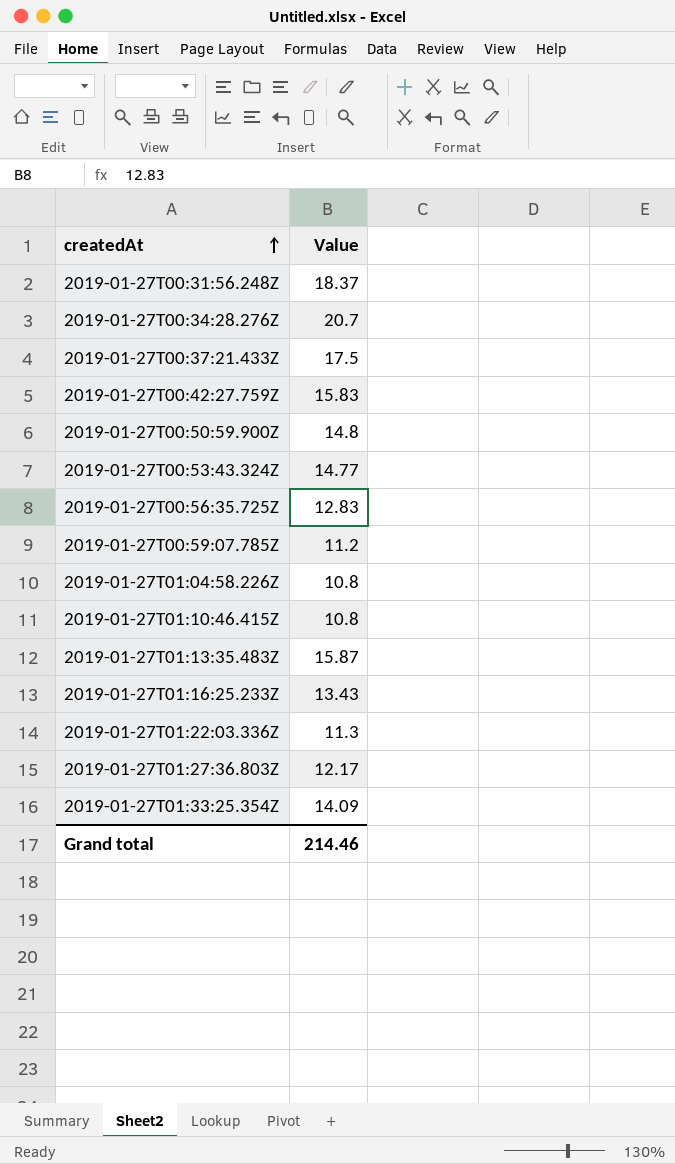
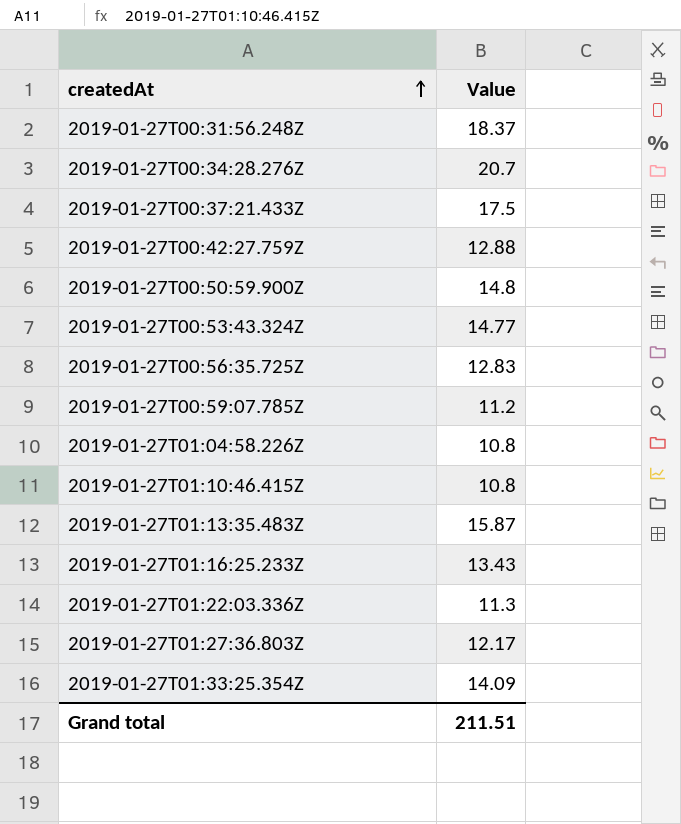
2019-01-27T00:42:27.759Z | Value: 15.83 -> 12.88
Grand total | Value: 214.46 -> 211.51

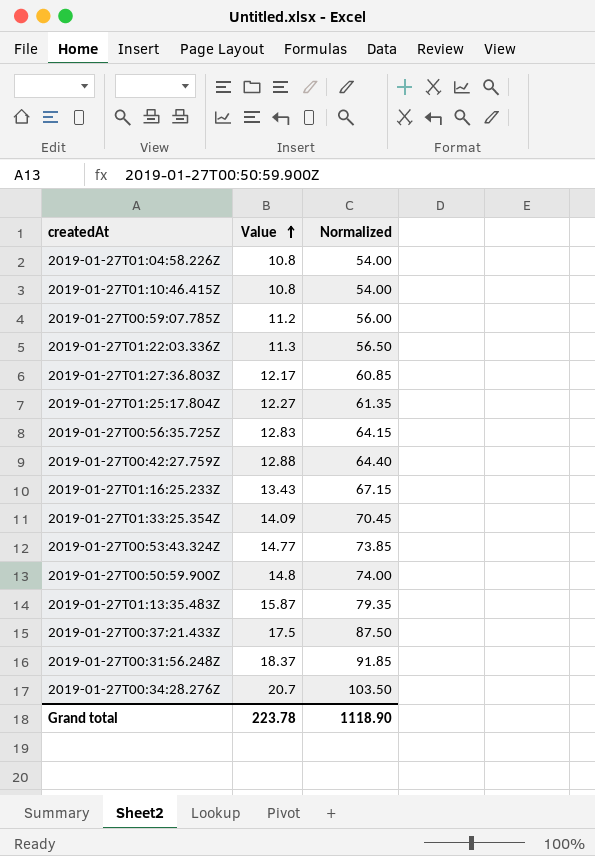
row order: createdAt ascending -> Value ascending
column Normalized | formula: none -> [Value] * 5
row 2019-01-27T01:25:17.804Z: none -> 12.27 | 61.35
Grand total | Value: 211.51 -> 223.78

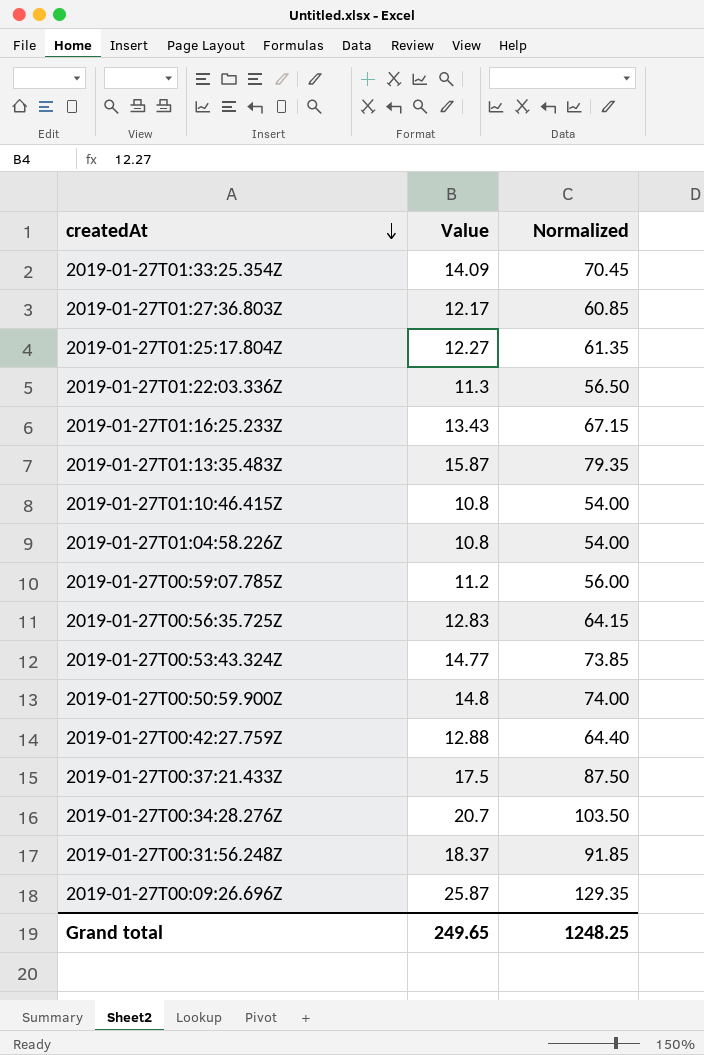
row order: Value ascending -> createdAt descending
row 2019-01-27T00:09:26.696Z: none -> 25.87 | 129.35
Grand total | Value: 223.78 -> 249.65
Grand total | Normalized: 1118.90 -> 1248.25

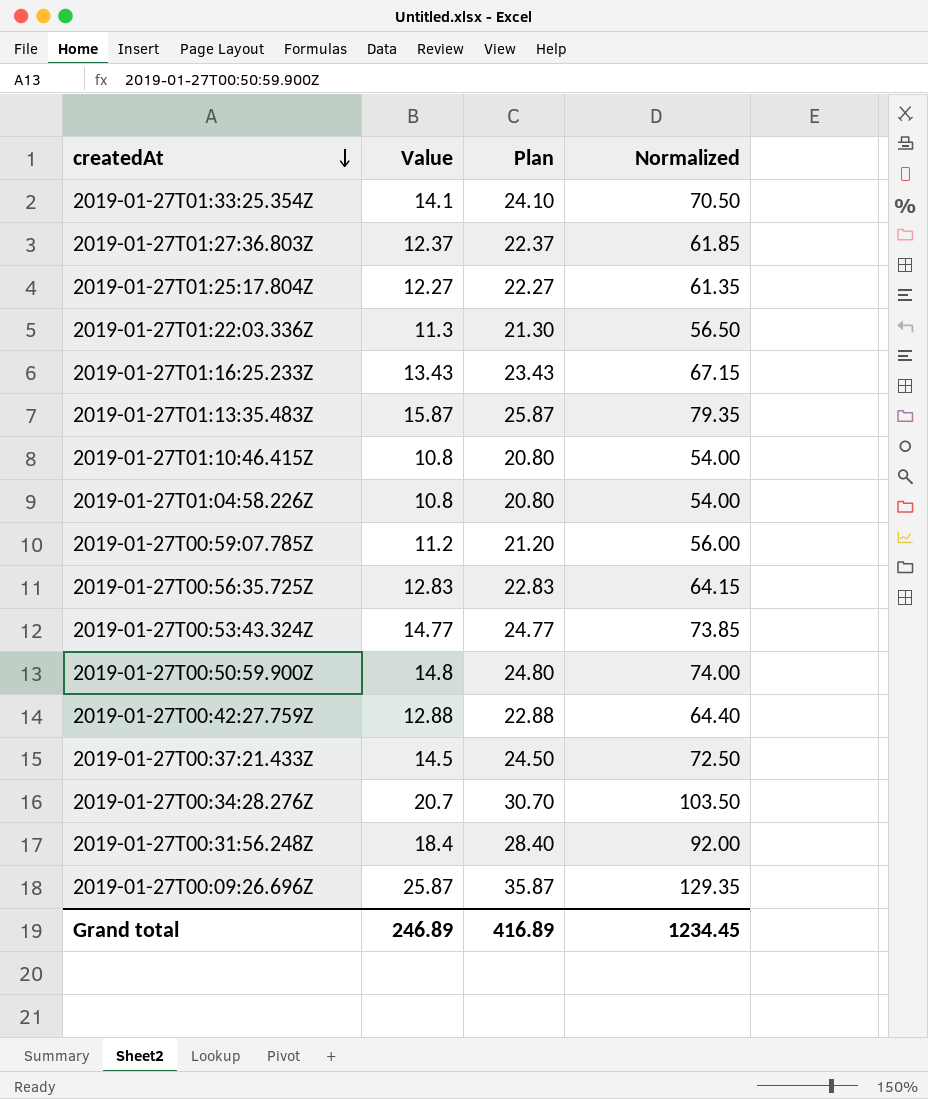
column Plan | formula: none -> [Value] + 10
2019-01-27T01:33:25.354Z | Value: 14.09 -> 14.1
2019-01-27T01:33:25.354Z | Normalized: 70.45 -> 70.50
2019-01-27T01:27:36.803Z | Value: 12.17 -> 12.37
2019-01-27T01:27:36.803Z | Normalized: 60.85 -> 61.85
2019-01-27T00:37:21.433Z | Value: 17.5 -> 14.5
2019-01-27T00:37:21.433Z | Normalized: 87.50 -> 72.50
2019-01-27T00:31:56.248Z | Value: 18.37 -> 18.4
2019-01-27T00:31:56.248Z | Normalized: 91.85 -> 92.00
Grand total | Value: 249.65 -> 246.89
Grand total | Normalized: 1248.25 -> 1234.45

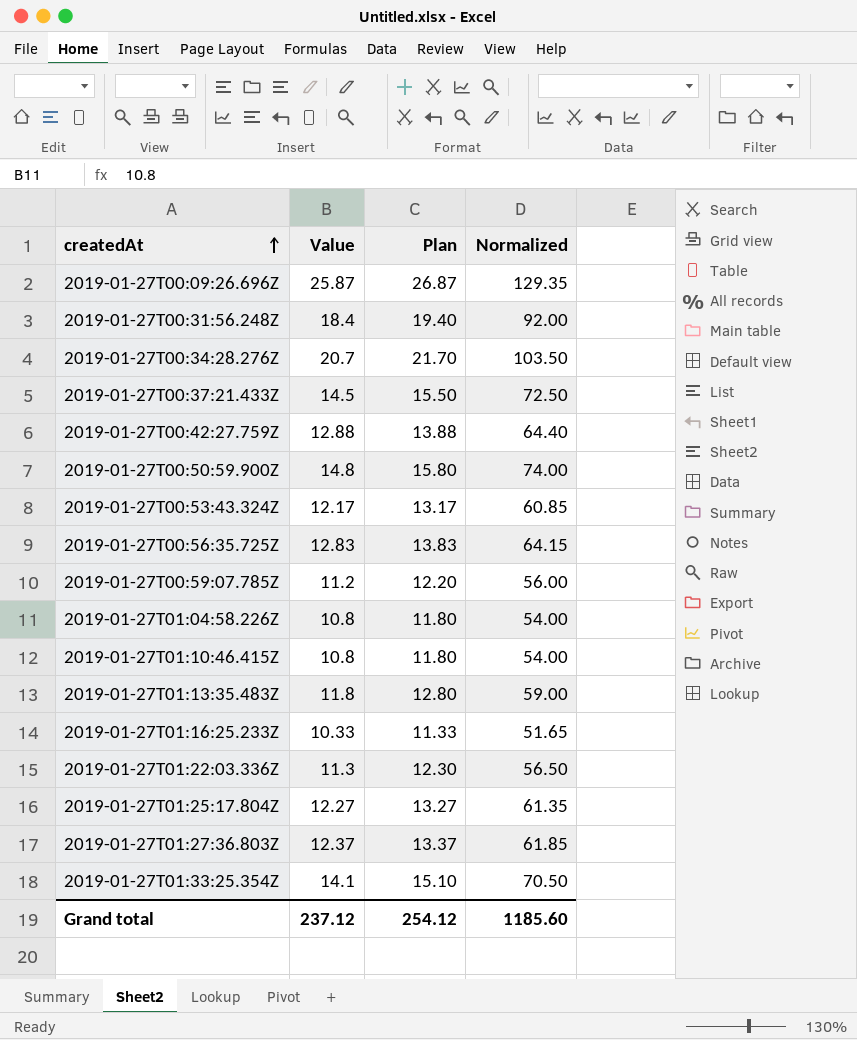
row order: createdAt descending -> createdAt ascending
column Plan | formula: [Value] + 10 -> [Value] + 1
2019-01-27T00:53:43.324Z | Value: 14.77 -> 12.17
2019-01-27T00:53:43.324Z | Normalized: 73.85 -> 60.85
2019-01-27T01:13:35.483Z | Value: 15.87 -> 11.8
2019-01-27T01:13:35.483Z | Normalized: 79.35 -> 59.00
2019-01-27T01:16:25.233Z | Value: 13.43 -> 10.33
2019-01-27T01:16:25.233Z | Normalized: 67.15 -> 51.65
Grand total | Value: 246.89 -> 237.12
Grand total | Plan: 416.89 -> 254.12
Grand total | Normalized: 1234.45 -> 1185.60

